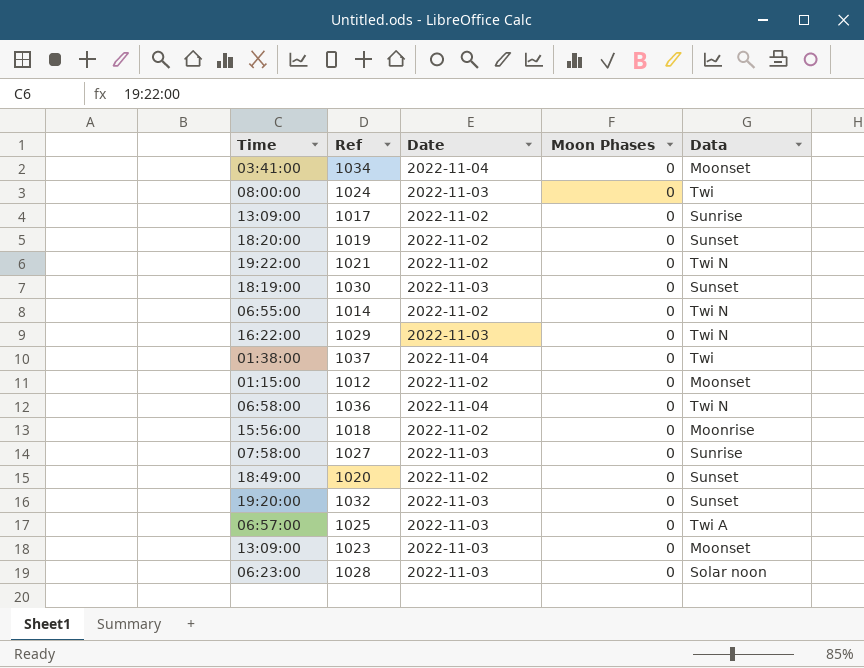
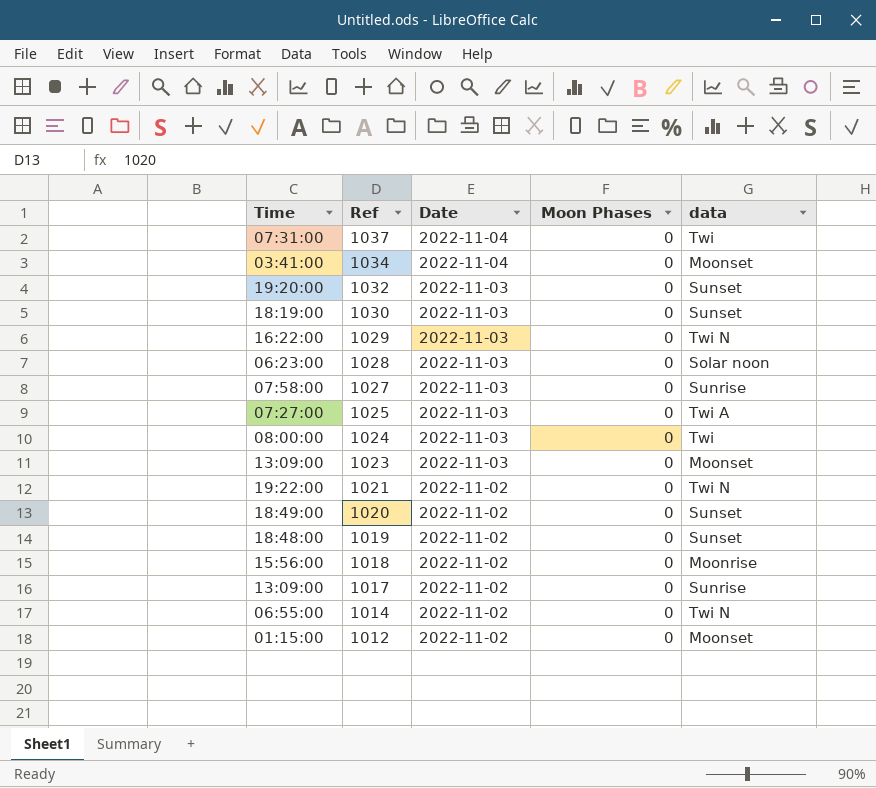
row order: none -> Ref descending
column name: Data -> data
row 1036: 06:58:00 | 2022-11-04 | 0 | Twi N -> none
1037 | Time: 01:38:00 -> 07:31:00
1025 | Time: 06:57:00 -> 07:27:00
1019 | Time: 18:20:00 -> 18:48:00

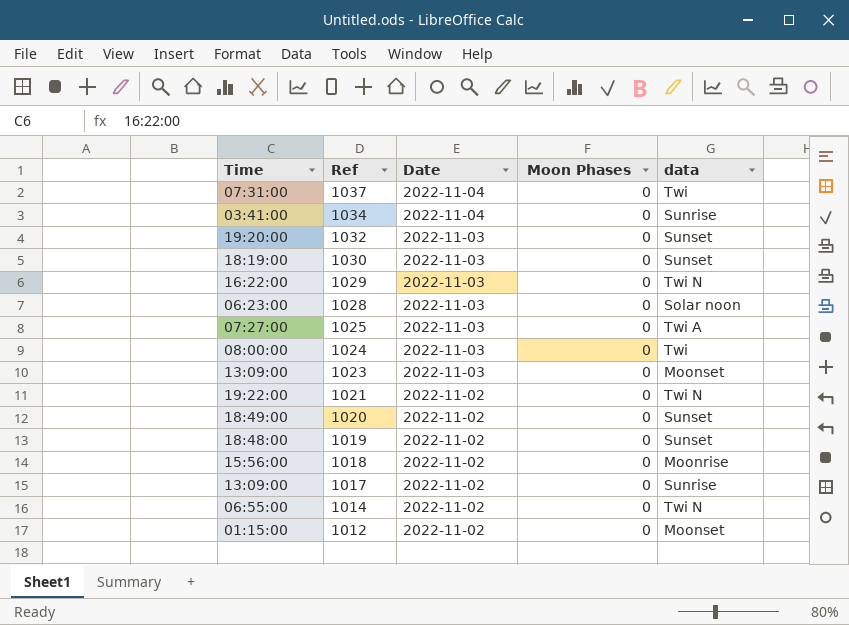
row 1027: 07:58:00 | 2022-11-03 | 0 | Sunrise -> none
1034 | data: Moonset -> Sunrise

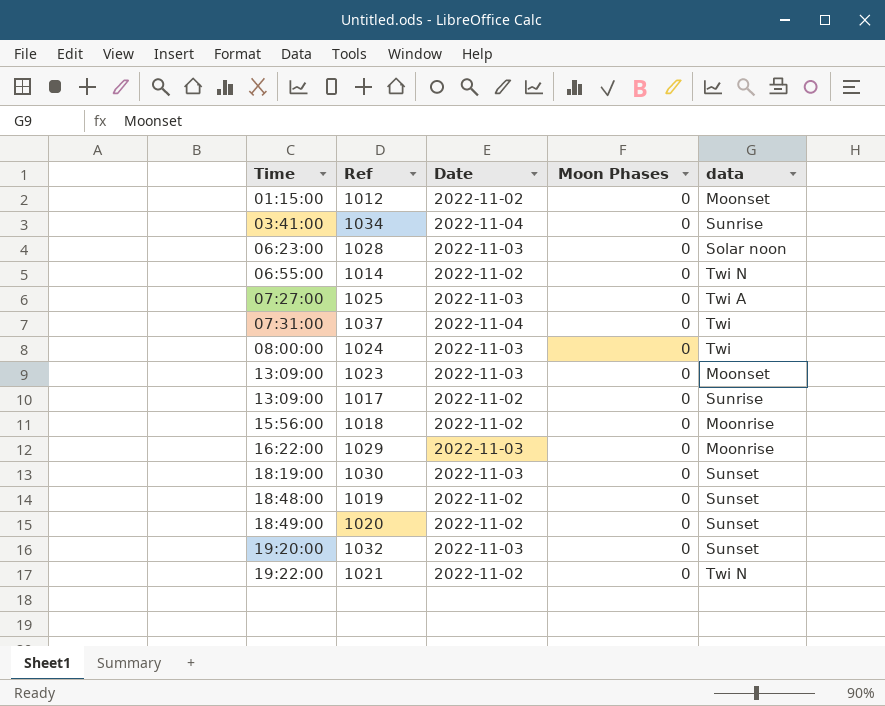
row order: Ref descending -> Time ascending
1029 | data: Twi N -> Moonrise

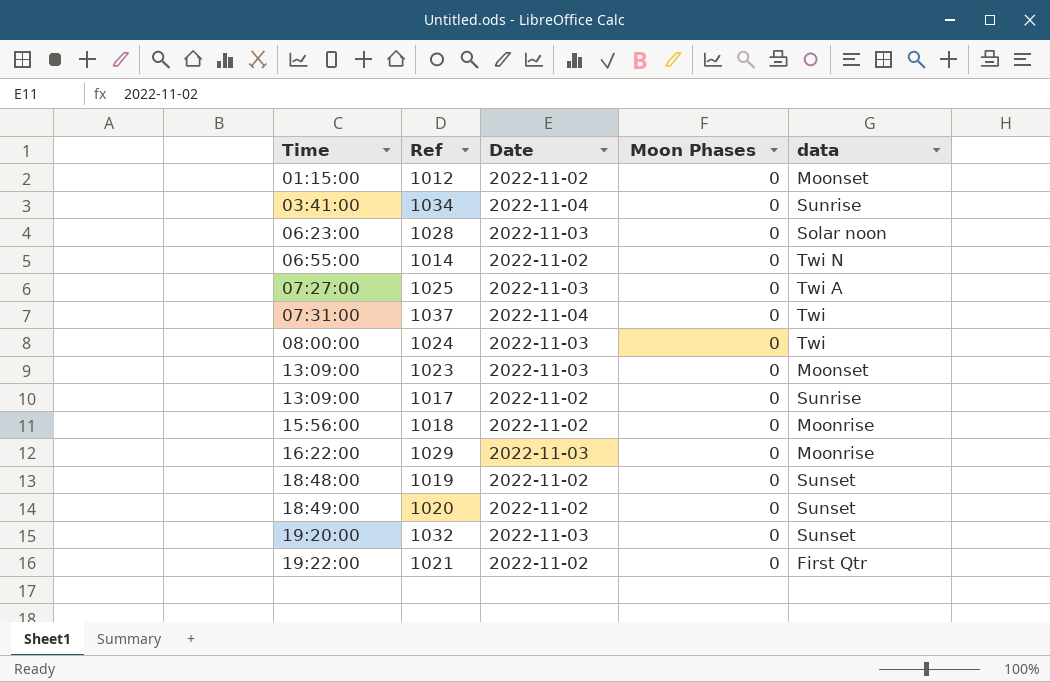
row 1030: 18:19:00 | 2022-11-03 | 0 | Sunset -> none
1021 | data: Twi N -> First Qtr

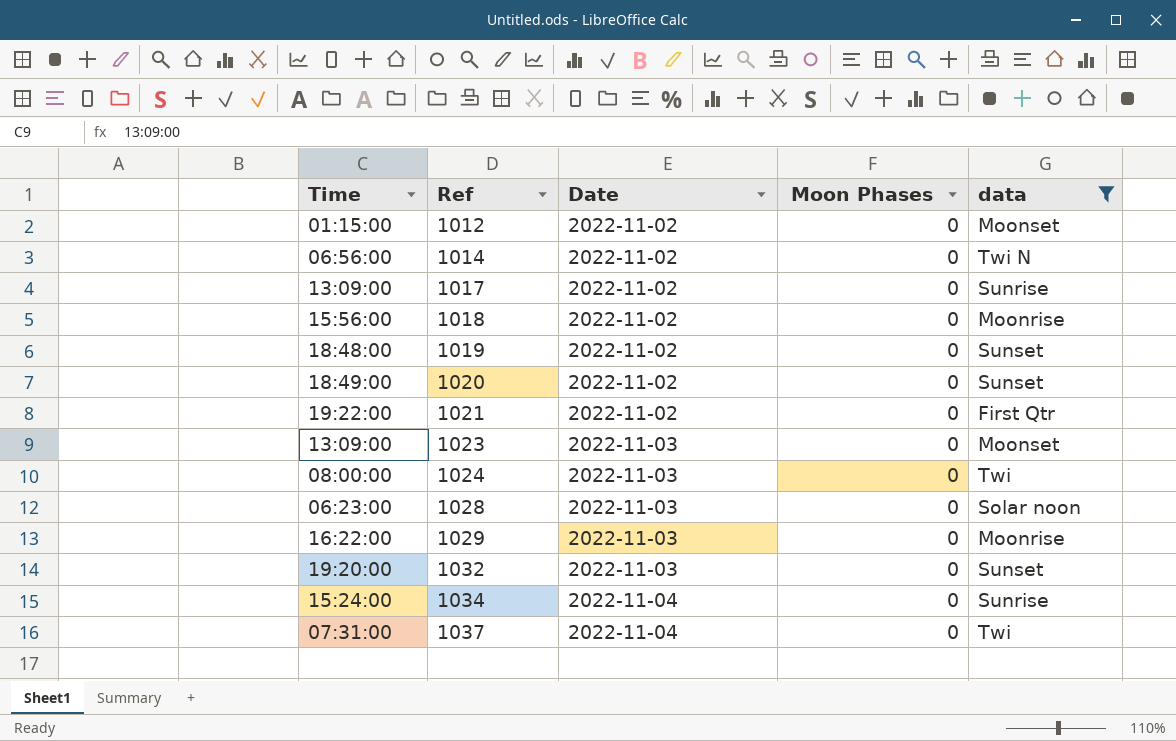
filter: none -> data != Twi A
row order: Time ascending -> Ref ascending
1014 | Time: 06:55:00 -> 06:56:00
1034 | Time: 03:41:00 -> 15:24:00

